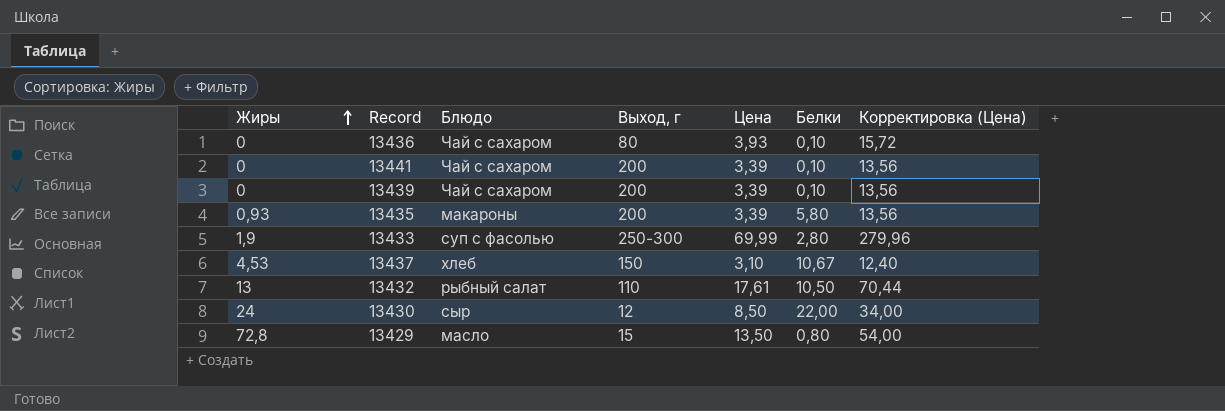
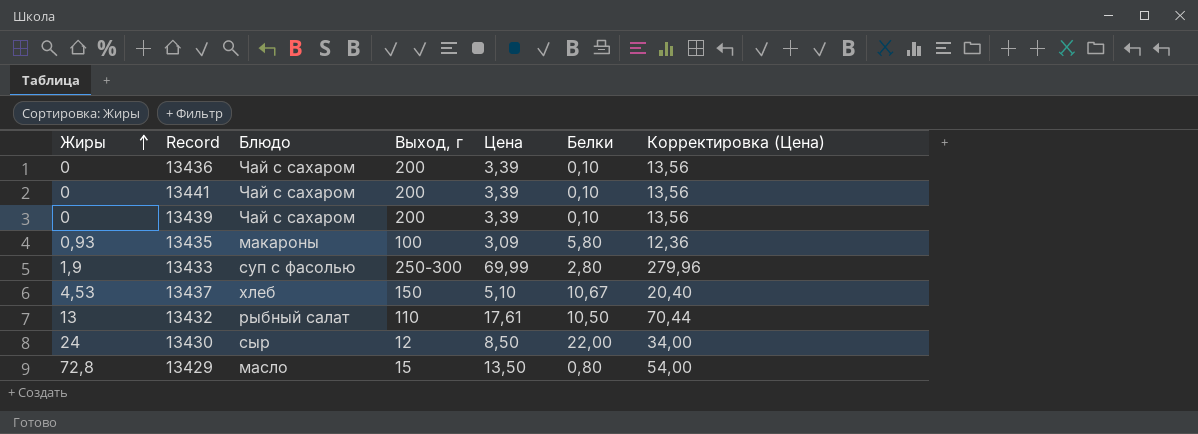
13436 | Выход, г: 80 -> 200
13436 | Цена: 3,93 -> 3,39
13436 | Корректировка (Цена): 15,72 -> 13,56
13435 | Выход, г: 200 -> 100
13435 | Цена: 3,39 -> 3,09
13435 | Корректировка (Цена): 13,56 -> 12,36
13437 | Цена: 3,10 -> 5,10
13437 | Корректировка (Цена): 12,40 -> 20,40

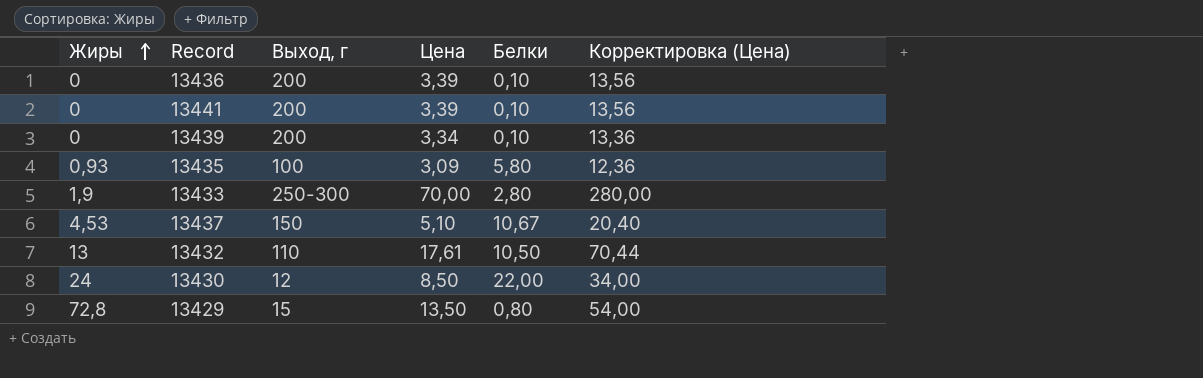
column Блюдо | position: 3 -> none
13439 | Цена: 3,39 -> 3,34
13439 | Корректировка (Цена): 13,56 -> 13,36
13433 | Цена: 69,99 -> 70,00
13433 | Корректировка (Цена): 279,96 -> 280,00

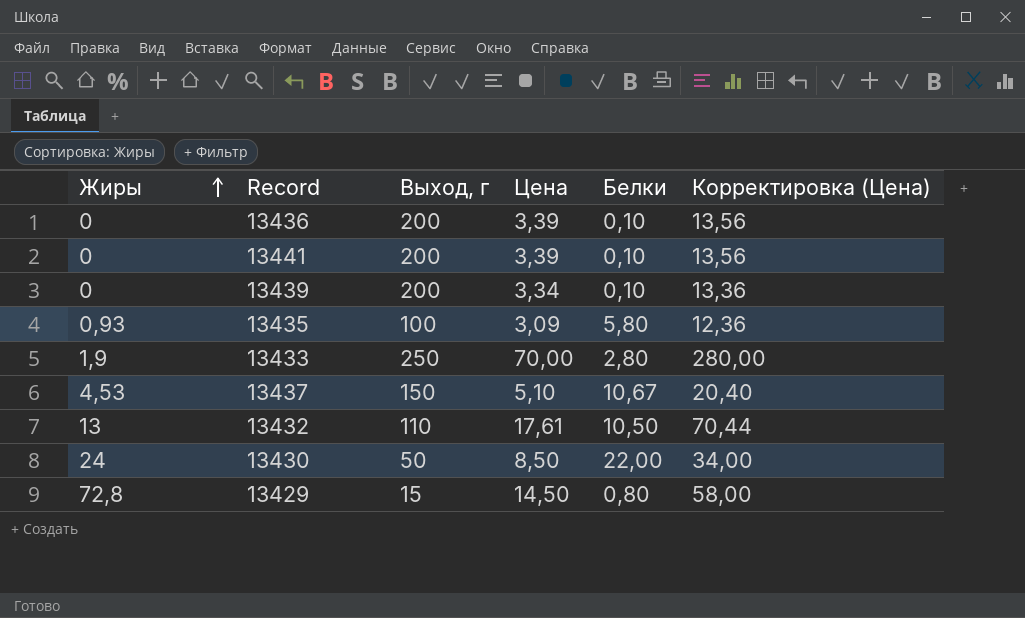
13433 | Выход, г: 250-300 -> 250
13430 | Выход, г: 12 -> 50
13429 | Цена: 13,50 -> 14,50
13429 | Корректировка (Цена): 54,00 -> 58,00

